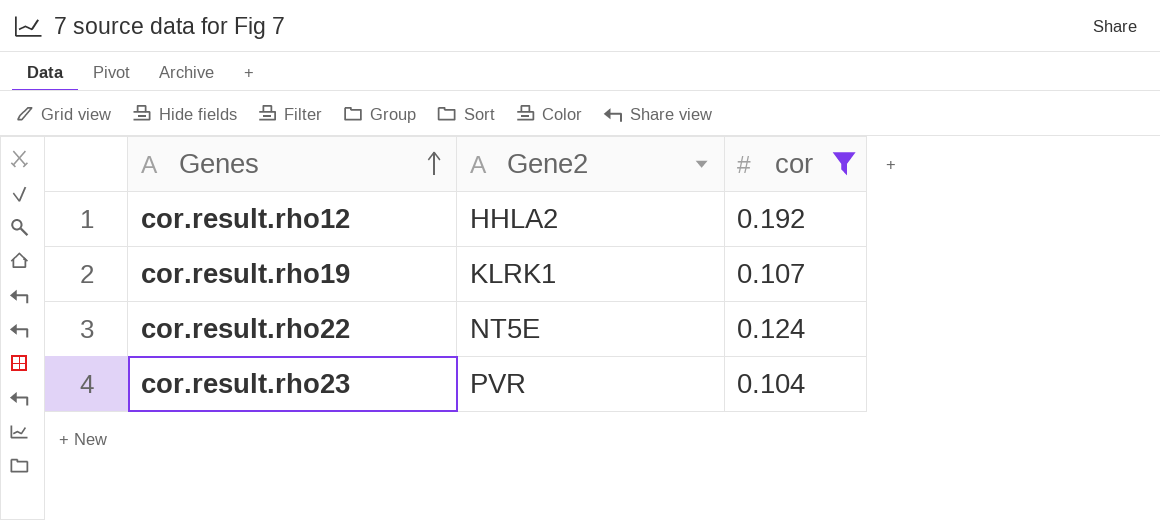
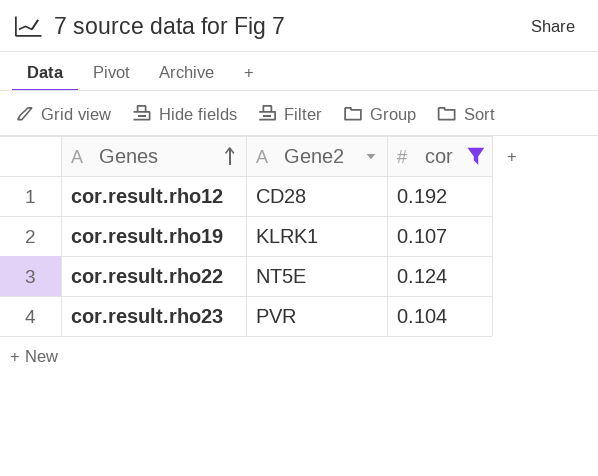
cor.result.rho12 | Gene2: HHLA2 -> CD28

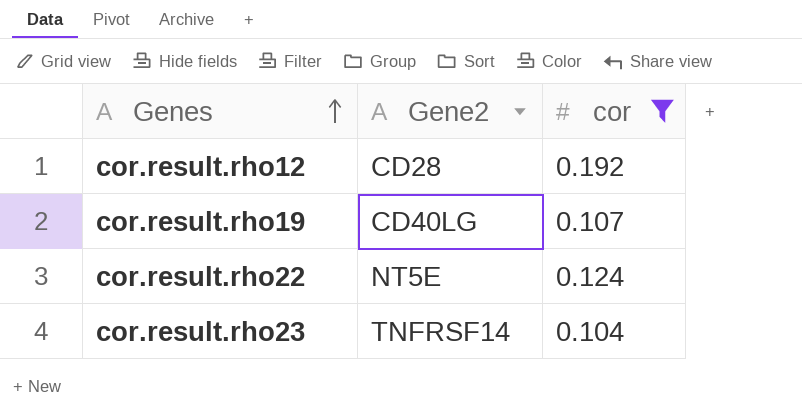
cor.result.rho19 | Gene2: KLRK1 -> CD40LG
cor.result.rho23 | Gene2: PVR -> TNFRSF14

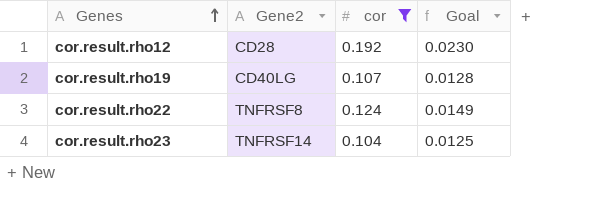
column Goal | formula: none -> [cor] * 0.12
cor.result.rho22 | Gene2: NT5E -> TNFRSF8

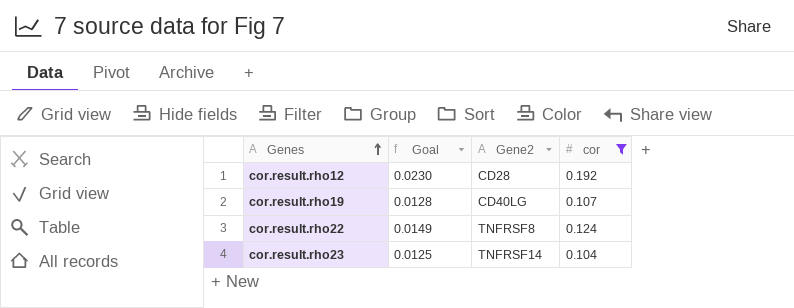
column Goal | position: 4 -> 2

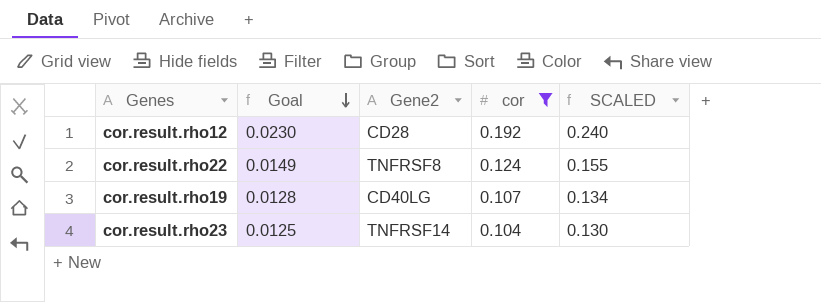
row order: Genes ascending -> Goal descending
column SCALED | formula: none -> [cor] * 1.25

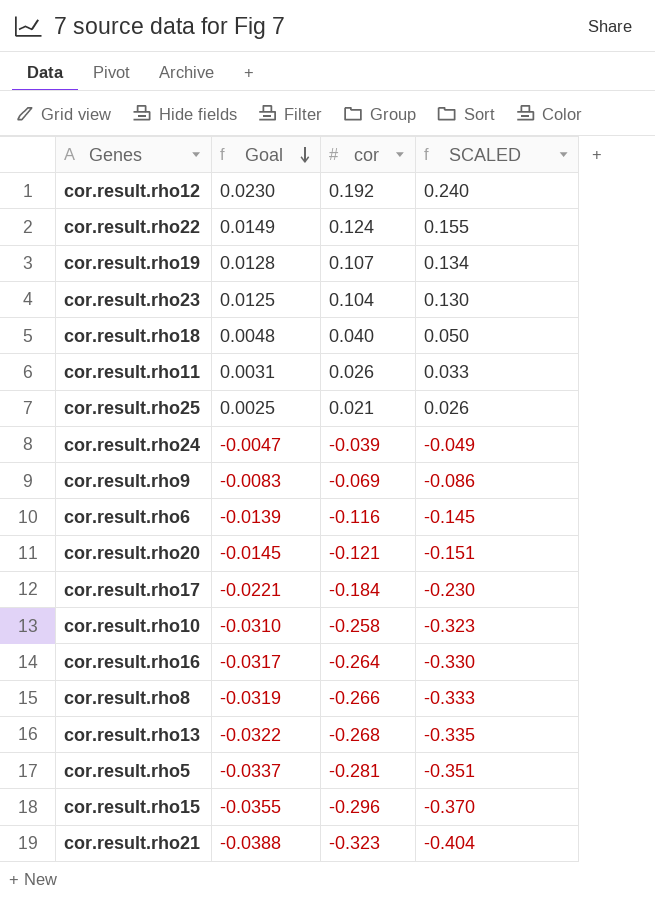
filter: cor >= 0.104 -> none
column Gene2 | position: 3 -> none

